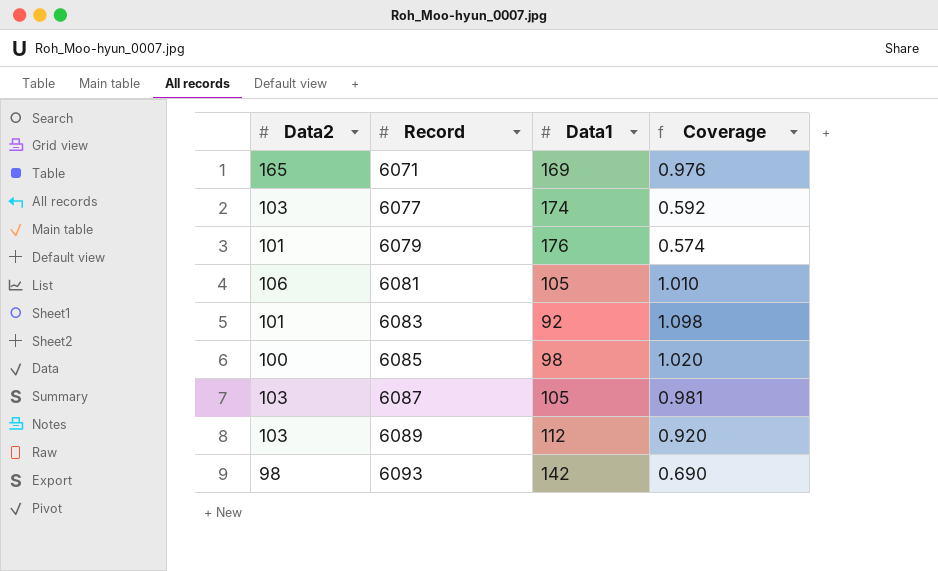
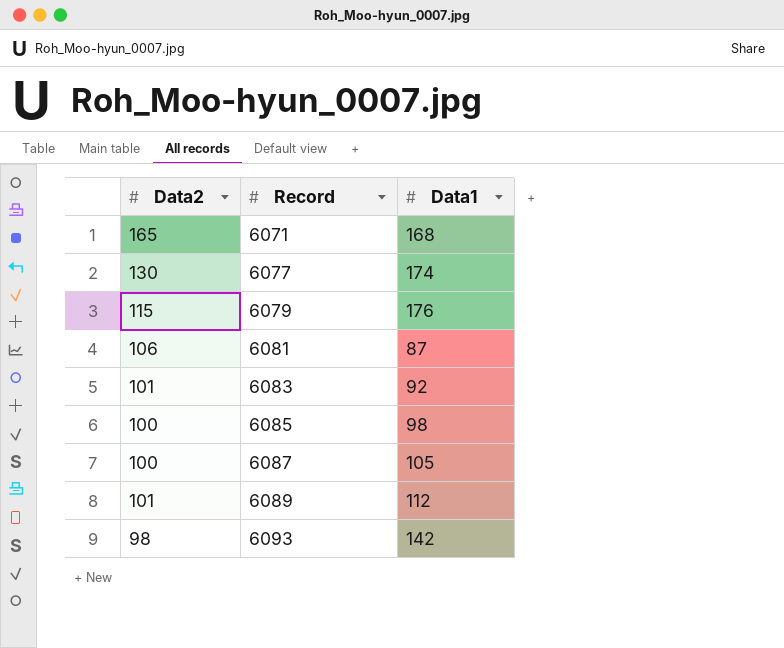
column Coverage | formula: [Data2] / [Data1] -> none
6071 | Data1: 169 -> 168
6077 | Data2: 103 -> 130
6079 | Data2: 101 -> 115
6081 | Data1: 105 -> 87
6087 | Data2: 103 -> 100
6089 | Data2: 103 -> 101

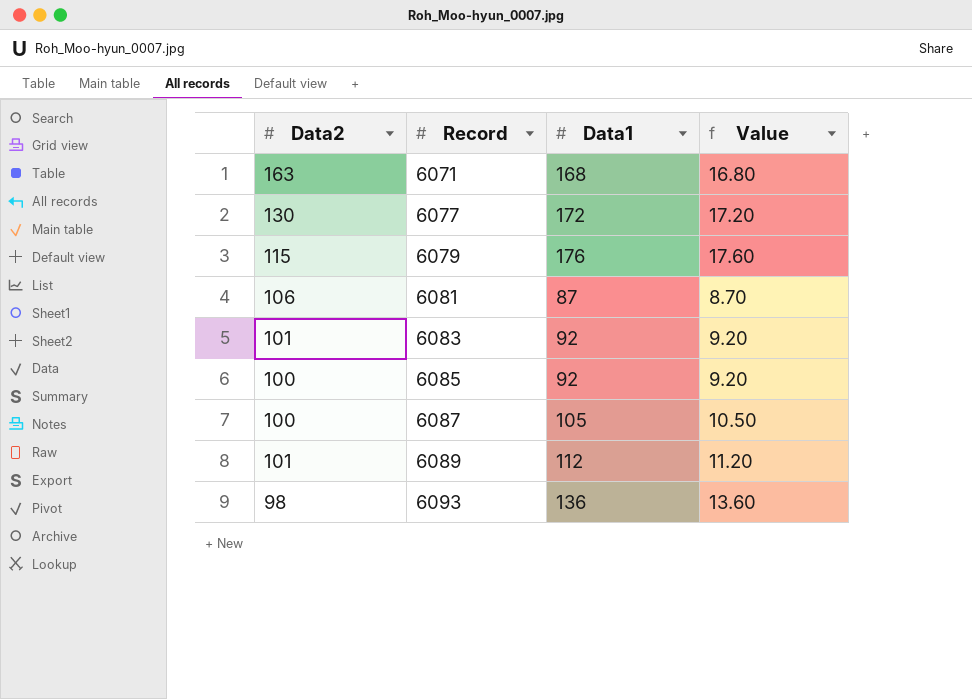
column Value | formula: none -> [Data1] * 0.1
6071 | Data2: 165 -> 163
6077 | Data1: 174 -> 172
6085 | Data1: 98 -> 92
6093 | Data1: 142 -> 136

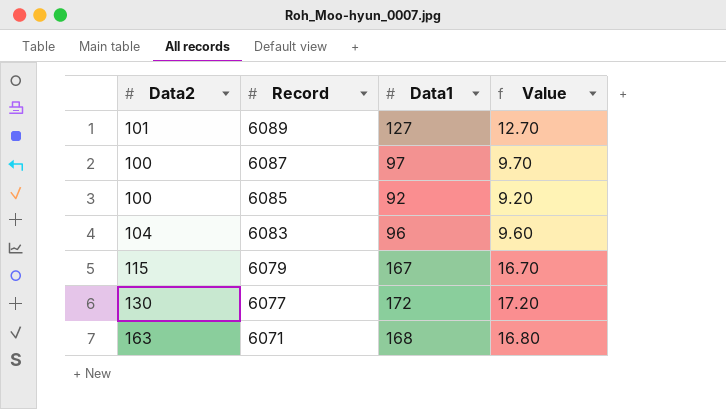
row order: Record ascending -> Record descending
row 6081: 106 | 87 | 8.70 -> none
row 6093: 98 | 136 | 13.60 -> none
6089 | Data1: 112 -> 127
6089 | Value: 11.20 -> 12.70
6087 | Data1: 105 -> 97
6087 | Value: 10.50 -> 9.70
6083 | Data2: 101 -> 104
6083 | Data1: 92 -> 96
6083 | Value: 9.20 -> 9.60
6079 | Data1: 176 -> 167
6079 | Value: 17.60 -> 16.70

